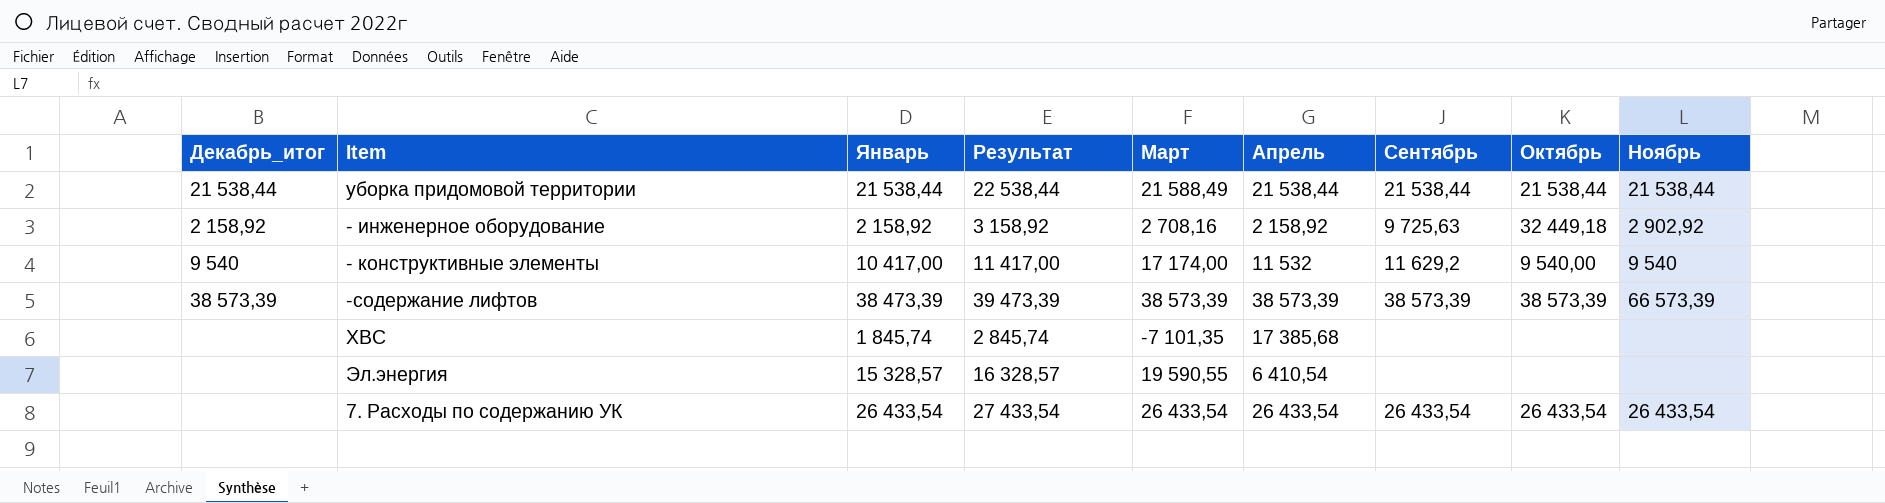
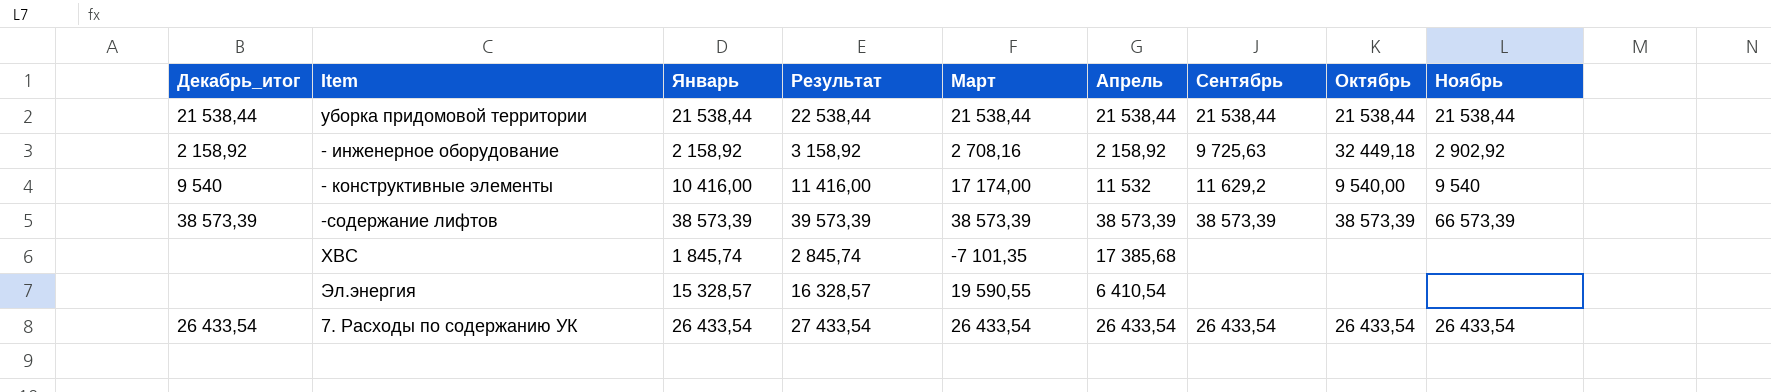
уборка придомовой территории | Март: 21 588,49 -> 21 538,44
- конструктивные элементы | Январь: 10 417,00 -> 10 416,00
- конструктивные элементы | Результат: 11 417,00 -> 11 416,00
-содержание лифтов | Январь: 38 473,39 -> 38 573,39
-содержание лифтов | Результат: 39 473,39 -> 39 573,39
7. Расходы по содержанию УК | Декабрь_итог: none -> 26 433,54

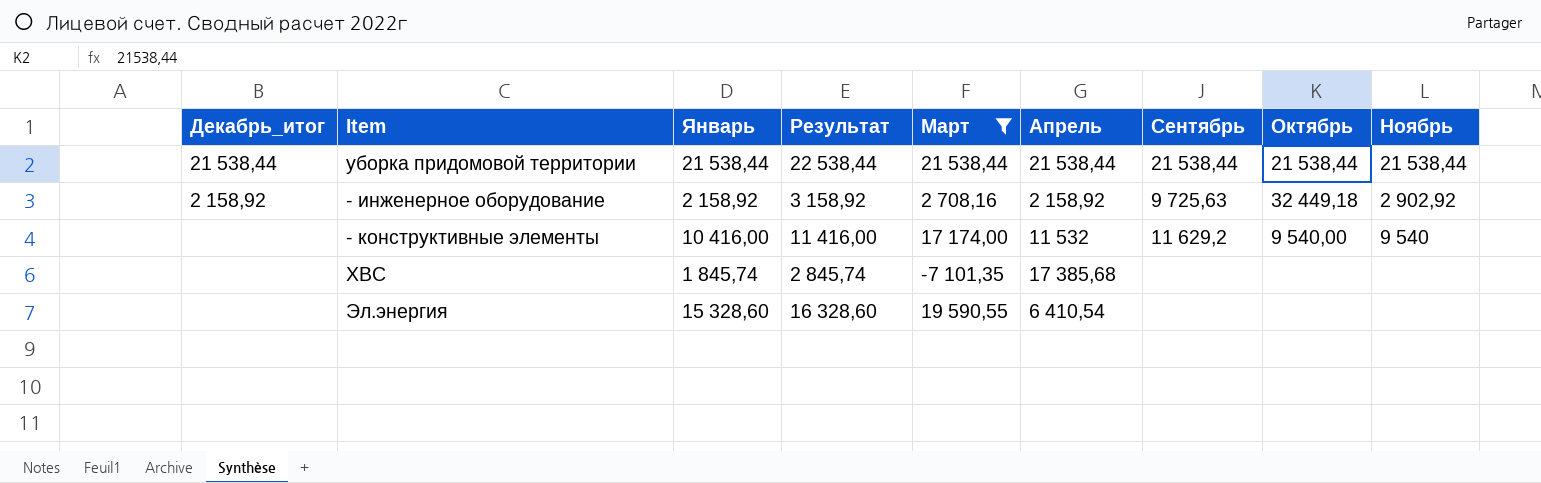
filter: none -> Март <= 21 538,44
- конструктивные элементы | Декабрь_итог: 9 540 -> none
Эл.энергия | Январь: 15 328,57 -> 15 328,60
Эл.энергия | Результат: 16 328,57 -> 16 328,60

